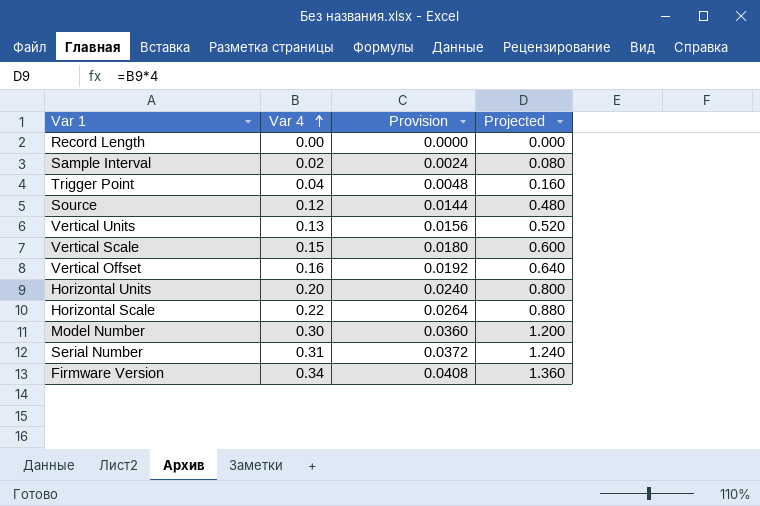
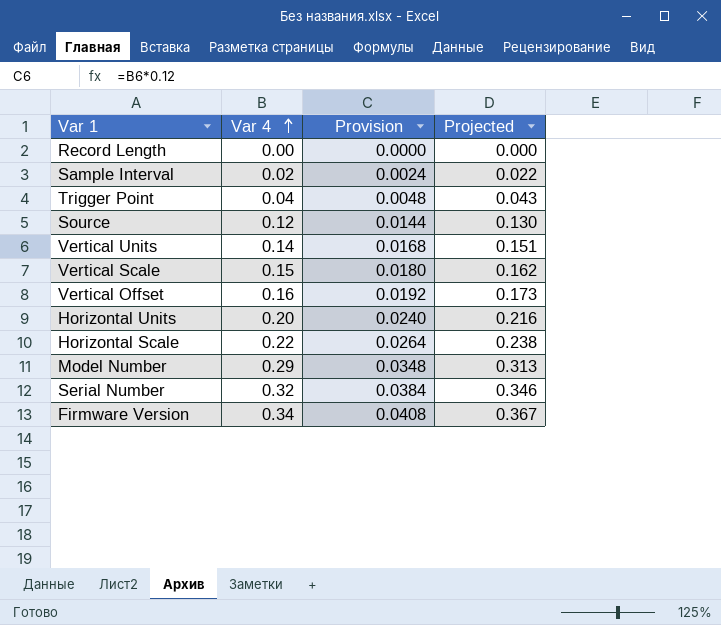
column Projected | formula: [Var 4] * 4 -> [Var 4] * 1.08
Vertical Units | Var 4: 0.13 -> 0.14
Vertical Units | Provision: 0.0156 -> 0.0168
Model Number | Var 4: 0.30 -> 0.29
Model Number | Provision: 0.0360 -> 0.0348
Serial Number | Var 4: 0.31 -> 0.32
Serial Number | Provision: 0.0372 -> 0.0384

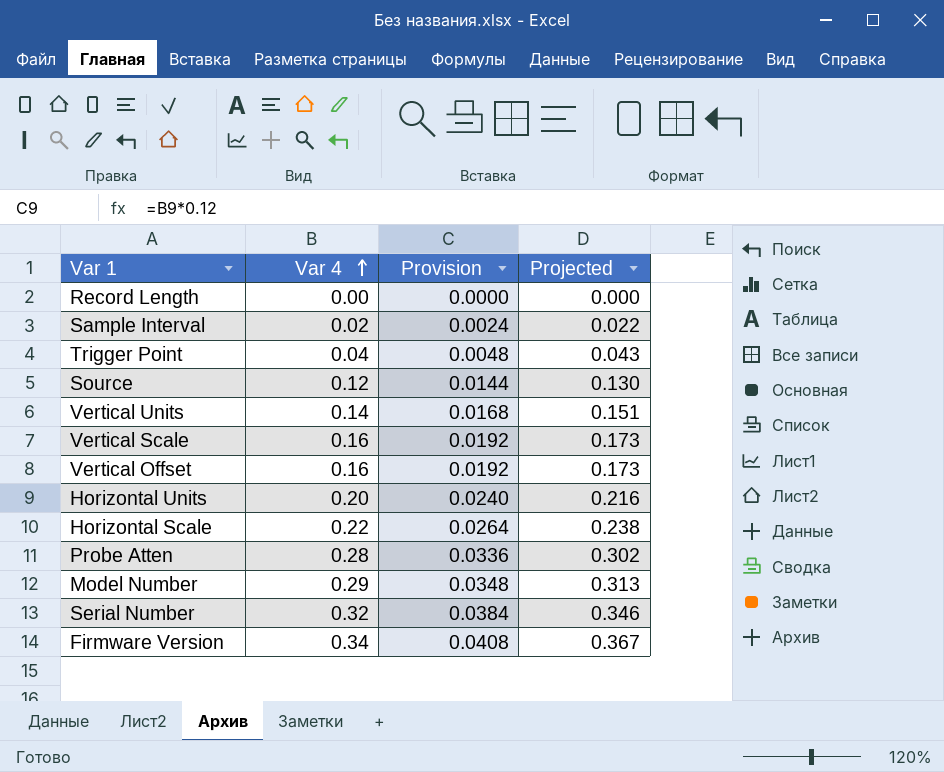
Vertical Scale | Var 4: 0.15 -> 0.16
Vertical Scale | Provision: 0.0180 -> 0.0192
Vertical Scale | Projected: 0.162 -> 0.173
row Probe Atten: none -> 0.28 | 0.0336 | 0.302

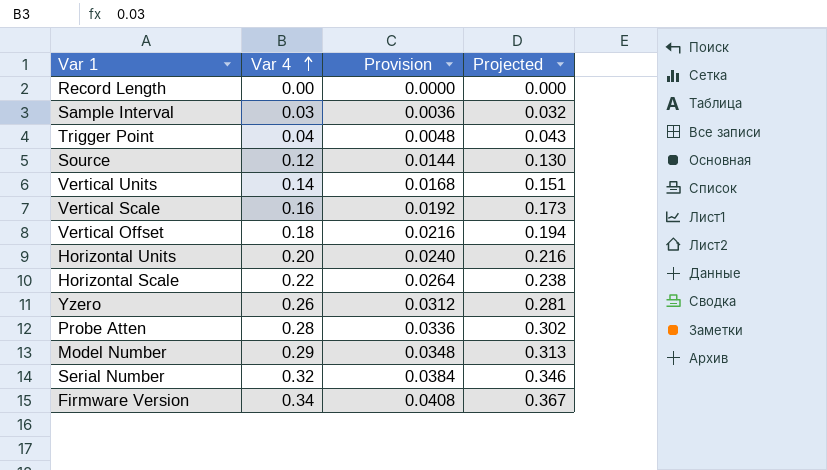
Sample Interval | Var 4: 0.02 -> 0.03
Sample Interval | Provision: 0.0024 -> 0.0036
Sample Interval | Projected: 0.022 -> 0.032
Vertical Offset | Var 4: 0.16 -> 0.18
Vertical Offset | Provision: 0.0192 -> 0.0216
Vertical Offset | Projected: 0.173 -> 0.194
row Yzero: none -> 0.26 | 0.0312 | 0.281

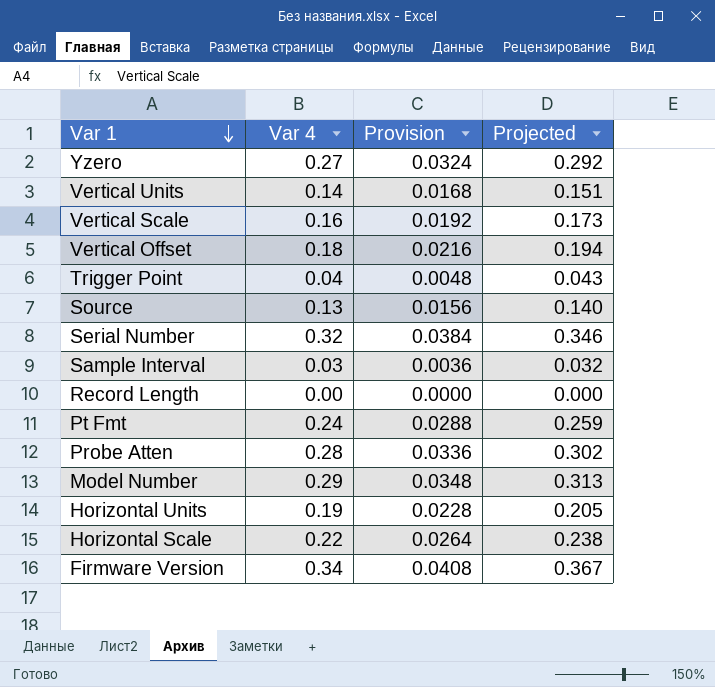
row order: Var 4 ascending -> Var 1 descending
Yzero | Var 4: 0.26 -> 0.27
Yzero | Provision: 0.0312 -> 0.0324
Yzero | Projected: 0.281 -> 0.292
Source | Var 4: 0.12 -> 0.13
Source | Provision: 0.0144 -> 0.0156
Source | Projected: 0.130 -> 0.140
row Pt Fmt: none -> 0.24 | 0.0288 | 0.259
Horizontal Units | Var 4: 0.20 -> 0.19
Horizontal Units | Provision: 0.0240 -> 0.0228
Horizontal Units | Projected: 0.216 -> 0.205

